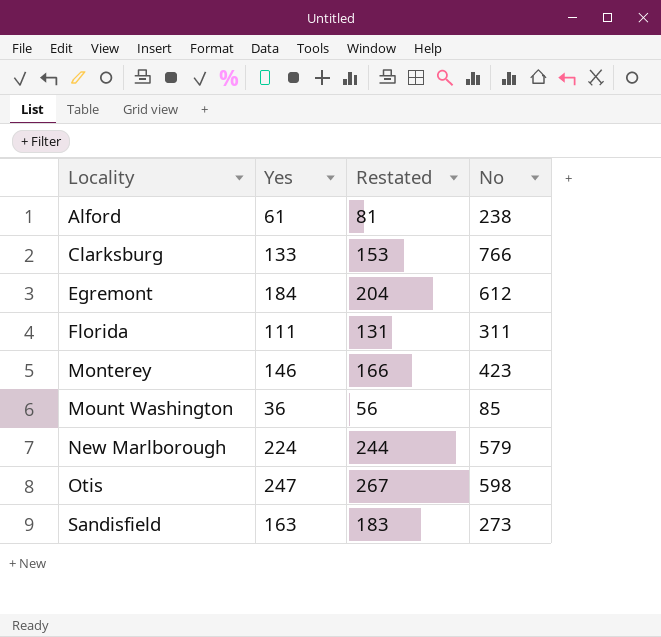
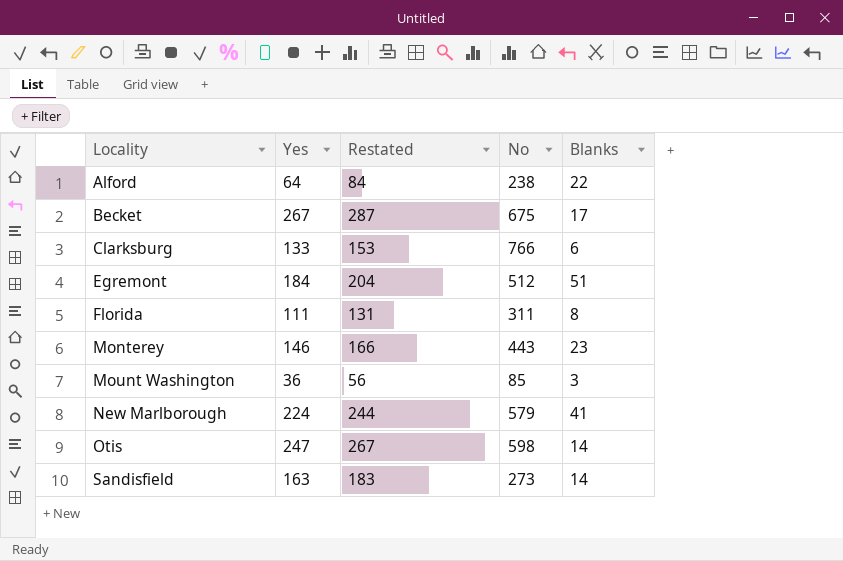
column Blanks | position: none -> 5
Alford | Yes: 61 -> 64
Alford | Restated: 81 -> 84
row Becket: none -> 267 | 287 | 675 | 17
Egremont | No: 612 -> 512
Monterey | No: 423 -> 443

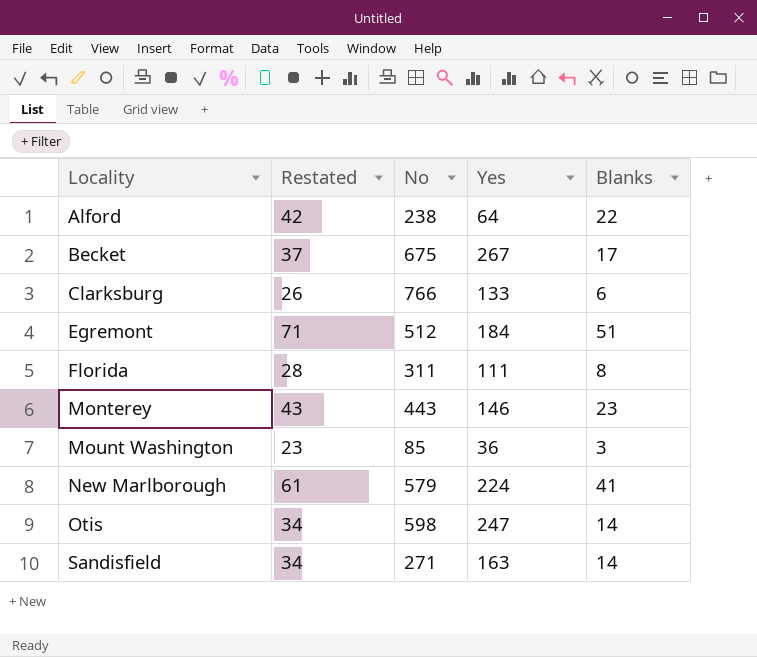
column Restated | formula: [Yes] + 20 -> [Blanks] + 20
column Yes | position: 2 -> 4
Sandisfield | No: 273 -> 271

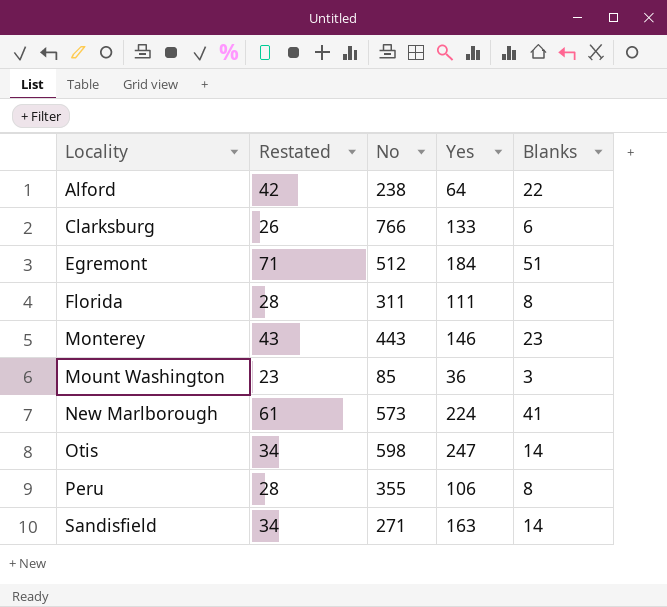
row Becket: 37 | 675 | 267 | 17 -> none
New Marlborough | No: 579 -> 573
row Peru: none -> 28 | 355 | 106 | 8

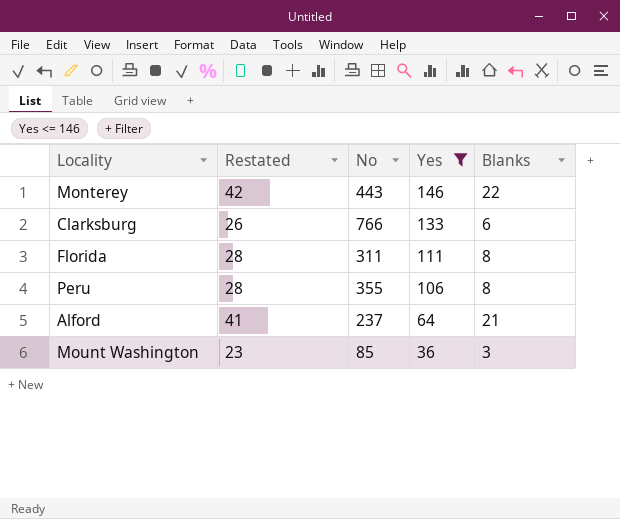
filter: none -> Yes <= 146
row order: Locality ascending -> Yes descending
Monterey | Restated: 43 -> 42
Monterey | Blanks: 23 -> 22
Alford | Restated: 42 -> 41
Alford | No: 238 -> 237
Alford | Blanks: 22 -> 21

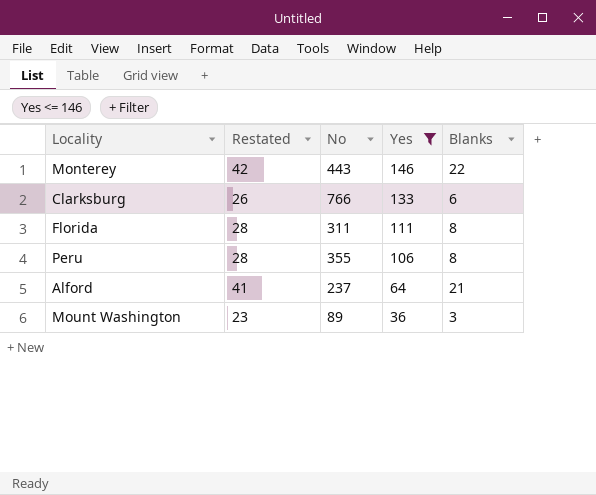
Mount Washington | No: 85 -> 89

